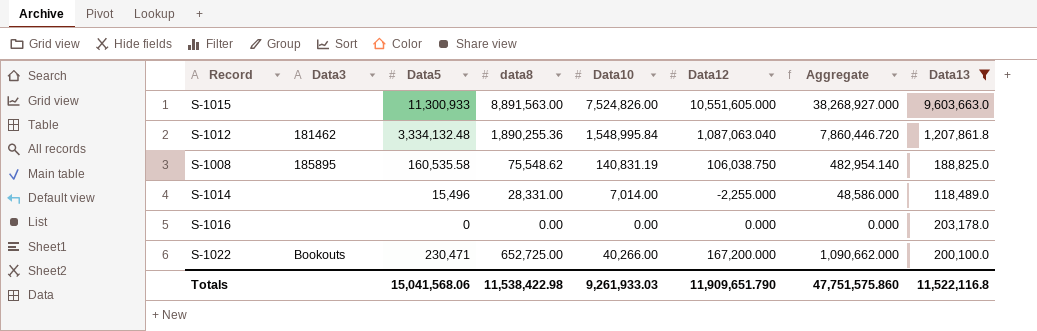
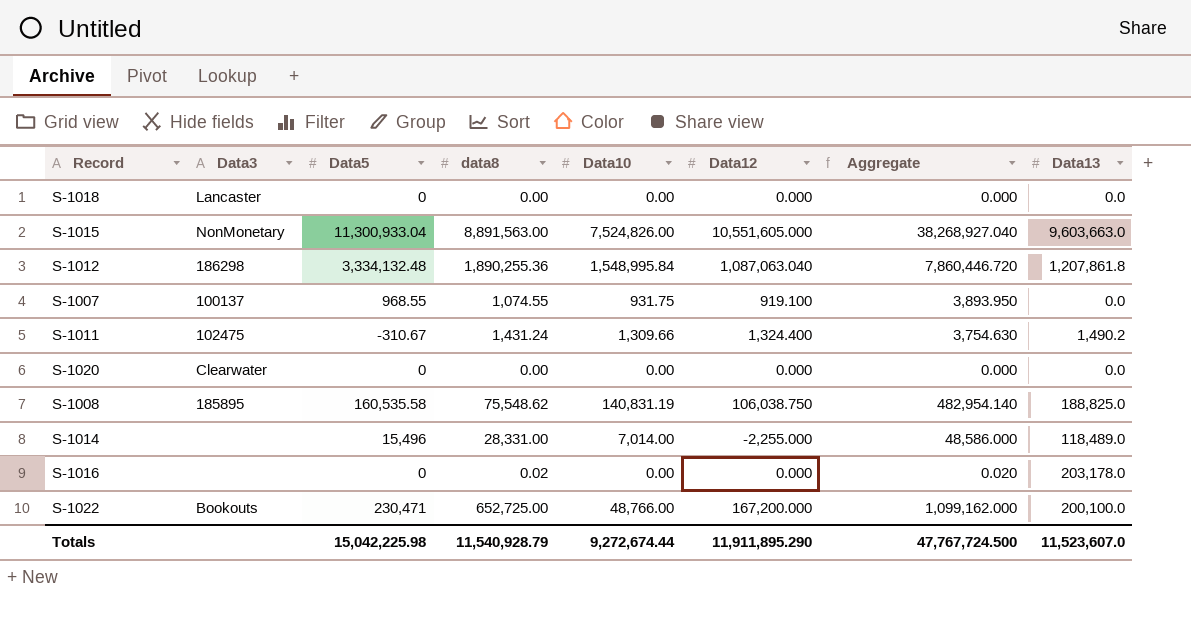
filter: Data13 >= 118,489.0 -> none
S-1015 | Data3: none -> NonMonetary
S-1015 | Data5: 11,300,933 -> 11,300,933.04
S-1015 | Aggregate: 38,268,927.000 -> 38,268,927.040
S-1012 | Data3: 181462 -> 186298
S-1016 | data8: 0.00 -> 0.02
S-1016 | Aggregate: 0.000 -> 0.020
S-1022 | Data10: 40,266.00 -> 48,766.00
S-1022 | Aggregate: 1,090,662.000 -> 1,099,162.000
Totals | Data5: 15,041,568.06 -> 15,042,225.98
Totals | data8: 11,538,422.98 -> 11,540,928.79
Totals | Data10: 9,261,933.03 -> 9,272,674.44
Totals | Data12: 11,909,651.790 -> 11,911,895.290
Totals | Aggregate: 47,751,575.860 -> 47,767,724.500
Totals | Data13: 11,522,116.8 -> 11,523,607.0

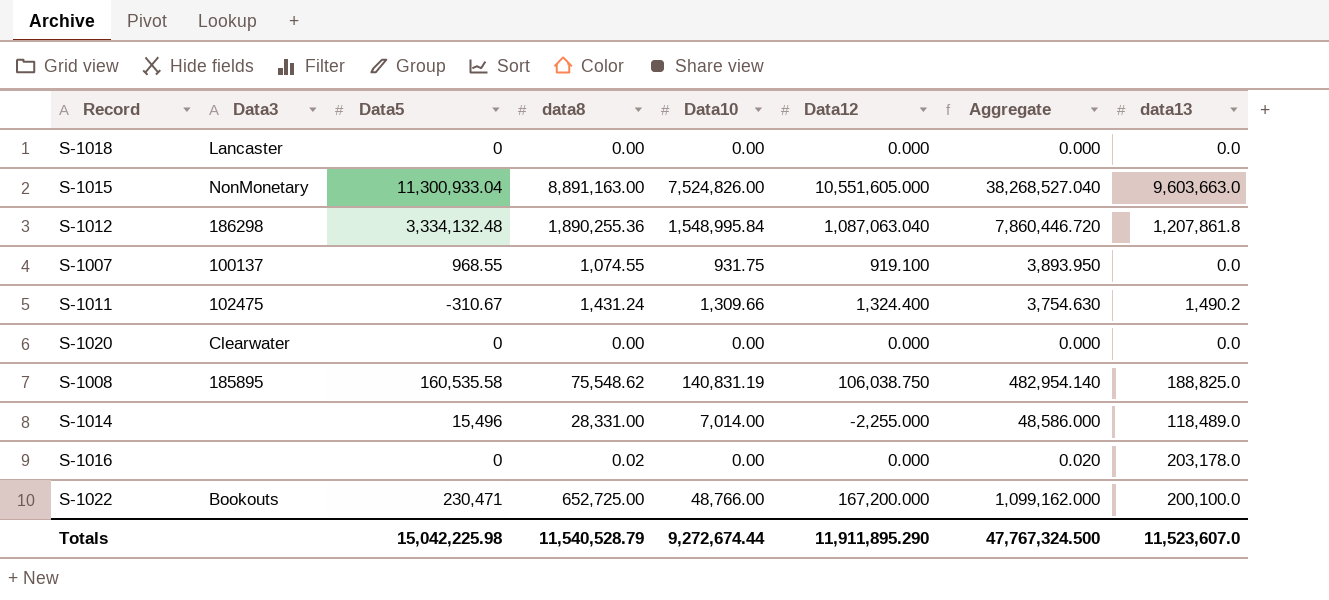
column name: Data13 -> data13
S-1015 | data8: 8,891,563.00 -> 8,891,163.00
S-1015 | Aggregate: 38,268,927.040 -> 38,268,527.040
Totals | data8: 11,540,928.79 -> 11,540,528.79
Totals | Aggregate: 47,767,724.500 -> 47,767,324.500

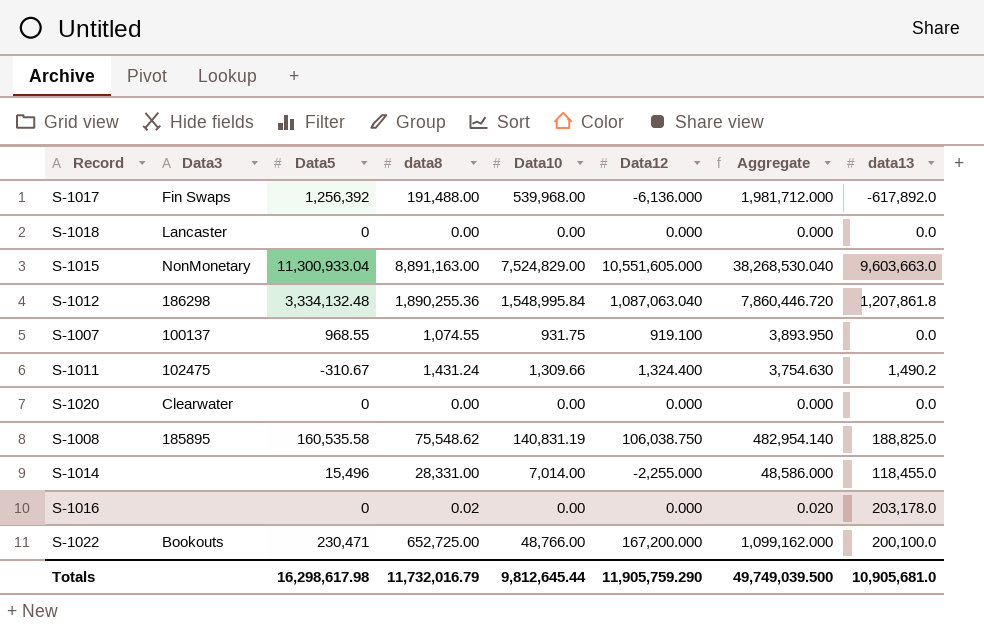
row S-1017: none -> Fin Swaps | 1,256,392 | 191,488.00 | 539,968.00 | -6,136.000 | 1,981,712.000 | -617,892.0
S-1015 | Data10: 7,524,826.00 -> 7,524,829.00
S-1015 | Aggregate: 38,268,527.040 -> 38,268,530.040
S-1014 | data13: 118,489.0 -> 118,455.0
Totals | Data5: 15,042,225.98 -> 16,298,617.98
Totals | data8: 11,540,528.79 -> 11,732,016.79
Totals | Data10: 9,272,674.44 -> 9,812,645.44
Totals | Data12: 11,911,895.290 -> 11,905,759.290
Totals | Aggregate: 47,767,324.500 -> 49,749,039.500
Totals | data13: 11,523,607.0 -> 10,905,681.0

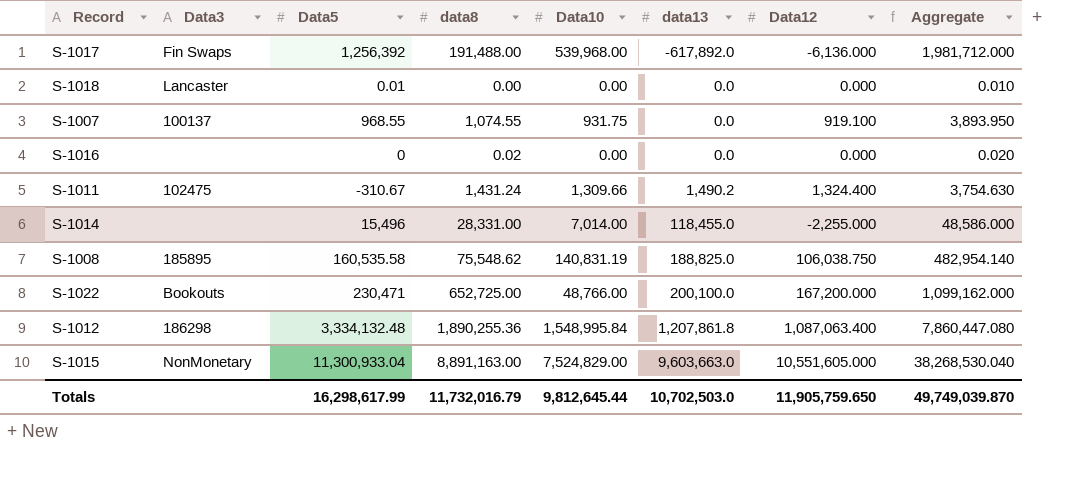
row order: none -> data13 ascending
column data13 | position: 8 -> 6
row S-1020: Clearwater | 0 | 0.00 | 0.00 | 0.000 | 0.000 | 0.0 -> none
S-1018 | Data5: 0 -> 0.01
S-1018 | Aggregate: 0.000 -> 0.010
S-1016 | data13: 203,178.0 -> 0.0
S-1012 | Data12: 1,087,063.040 -> 1,087,063.400
S-1012 | Aggregate: 7,860,446.720 -> 7,860,447.080
Totals | Data5: 16,298,617.98 -> 16,298,617.99
Totals | data13: 10,905,681.0 -> 10,702,503.0
Totals | Data12: 11,905,759.290 -> 11,905,759.650
Totals | Aggregate: 49,749,039.500 -> 49,749,039.870

